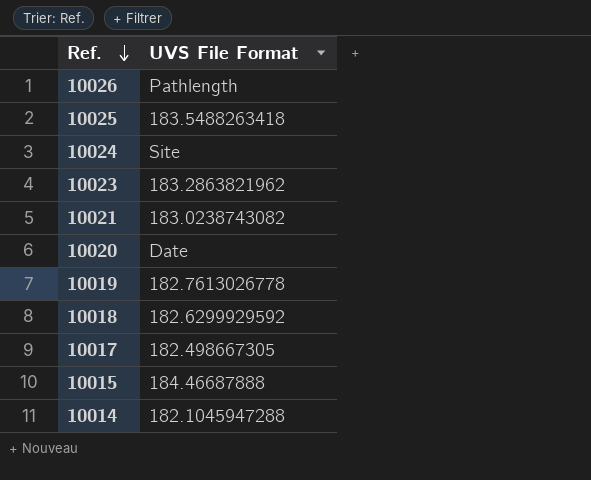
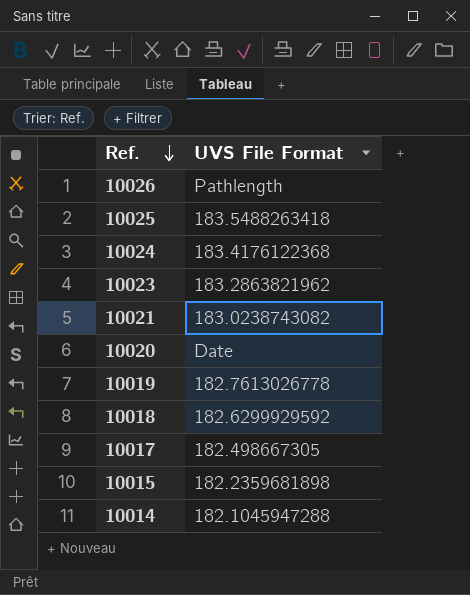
10024 | UVS File Format: Site -> 183.4176122368
10015 | UVS File Format: 184.46687888 -> 182.2359681898

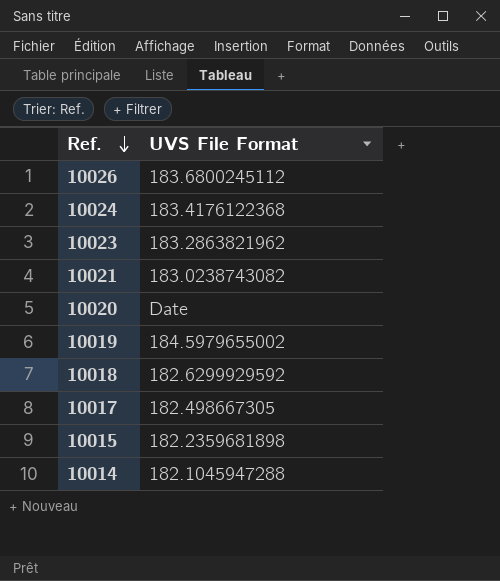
row 10025: 183.5488263418 -> none
10026 | UVS File Format: Pathlength -> 183.6800245112
10019 | UVS File Format: 182.7613026778 -> 184.5979655002

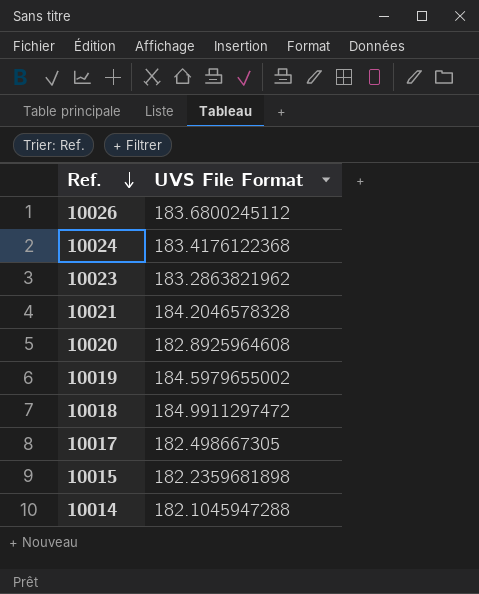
10021 | UVS File Format: 183.0238743082 -> 184.2046578328
10020 | UVS File Format: Date -> 182.8925964608
10018 | UVS File Format: 182.6299929592 -> 184.9911297472

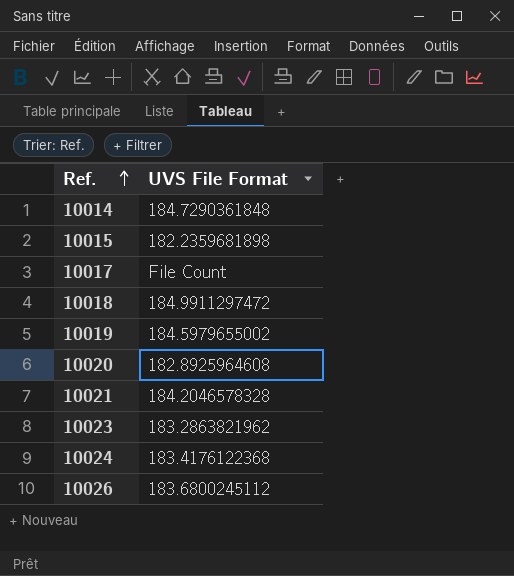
row order: Ref. descending -> Ref. ascending
10014 | UVS File Format: 182.1045947288 -> 184.7290361848
10017 | UVS File Format: 182.498667305 -> File Count

